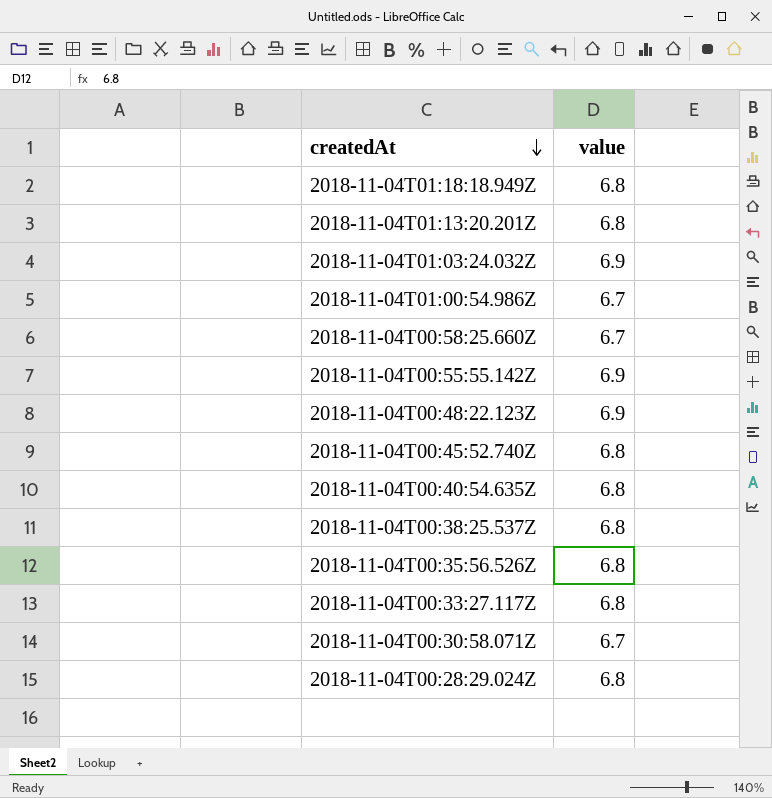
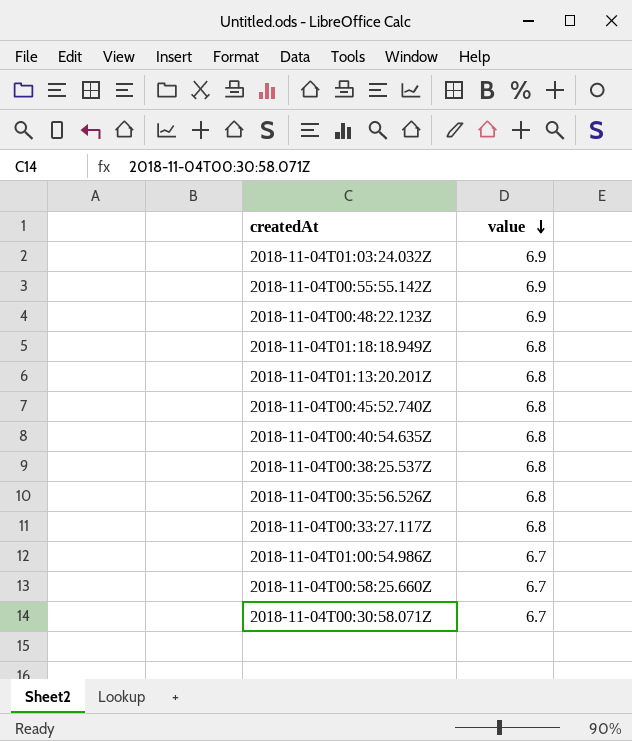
row order: createdAt descending -> value descending
row 2018-11-04T00:28:29.024Z: 6.8 -> none

